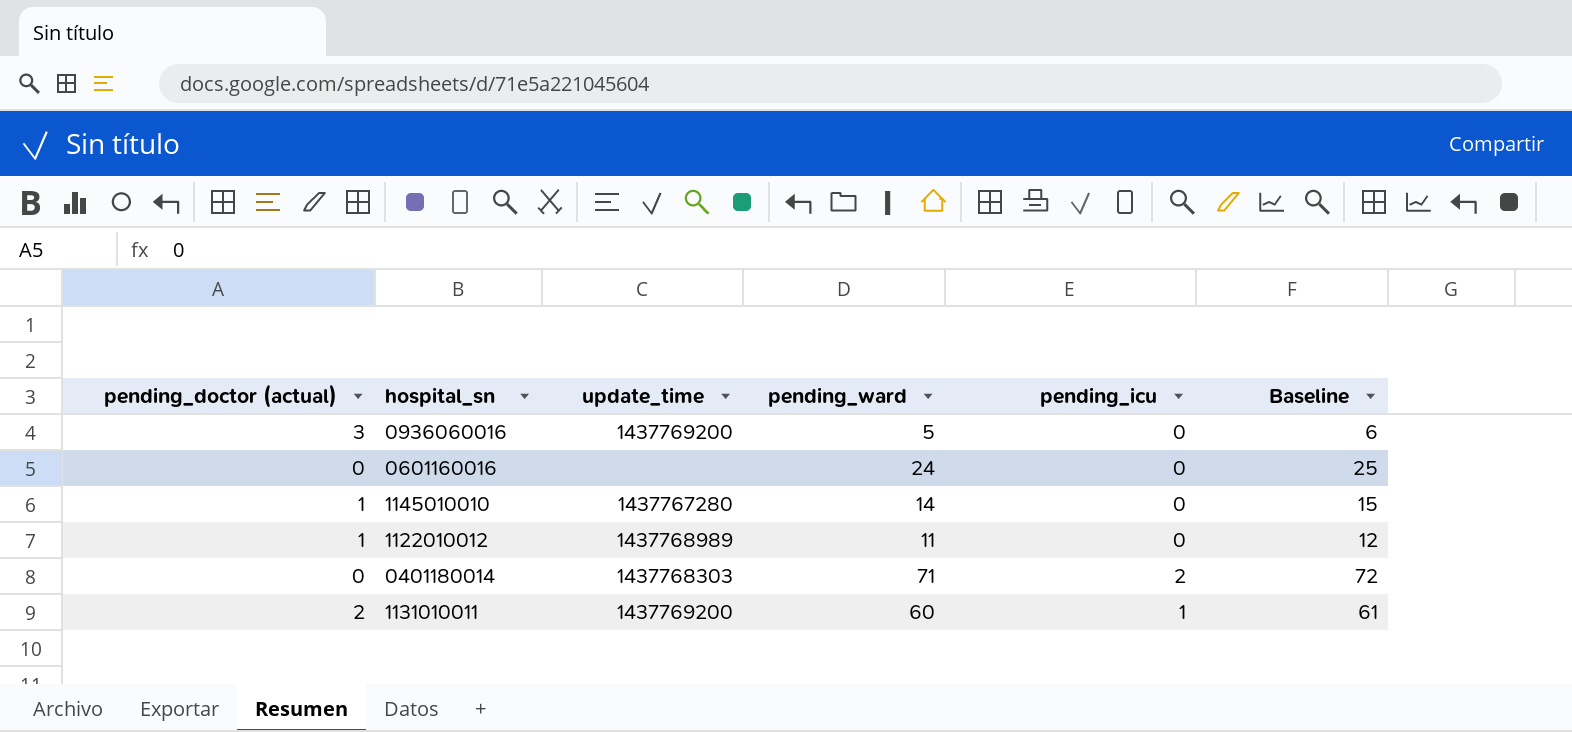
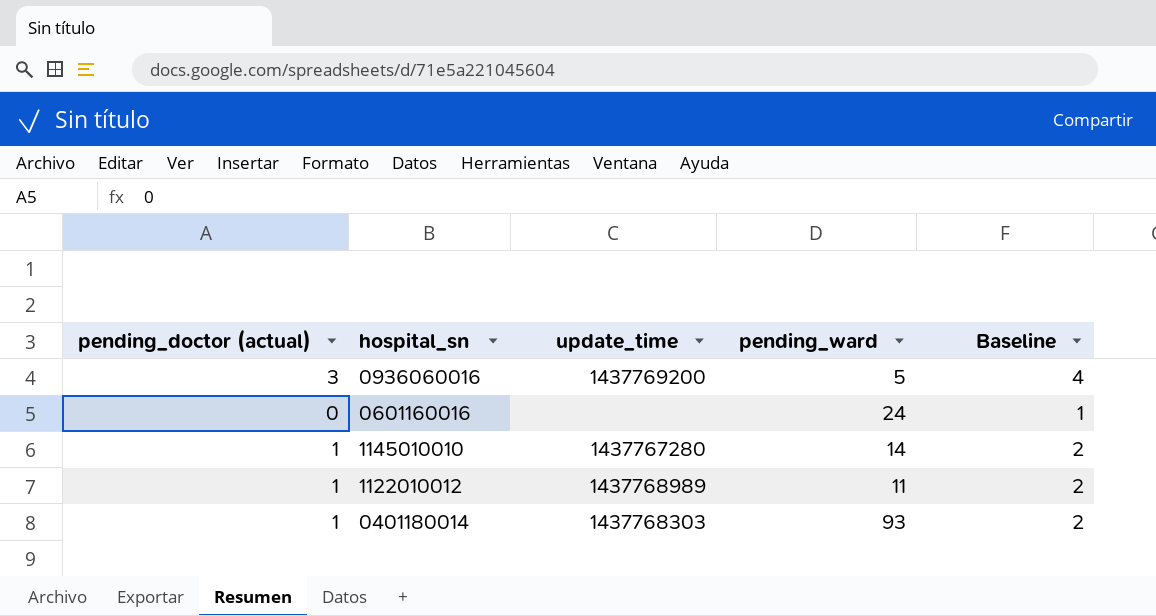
column pending_icu | position: 5 -> none
column Baseline | formula: [pending_ward] + 1 -> [pending_doctor (actual)] + 1
row 1131010011: 2 | 1437769200 | 60 | 1 | 61 -> none
0401180014 | pending_doctor (actual): 0 -> 1
0401180014 | pending_ward: 71 -> 93

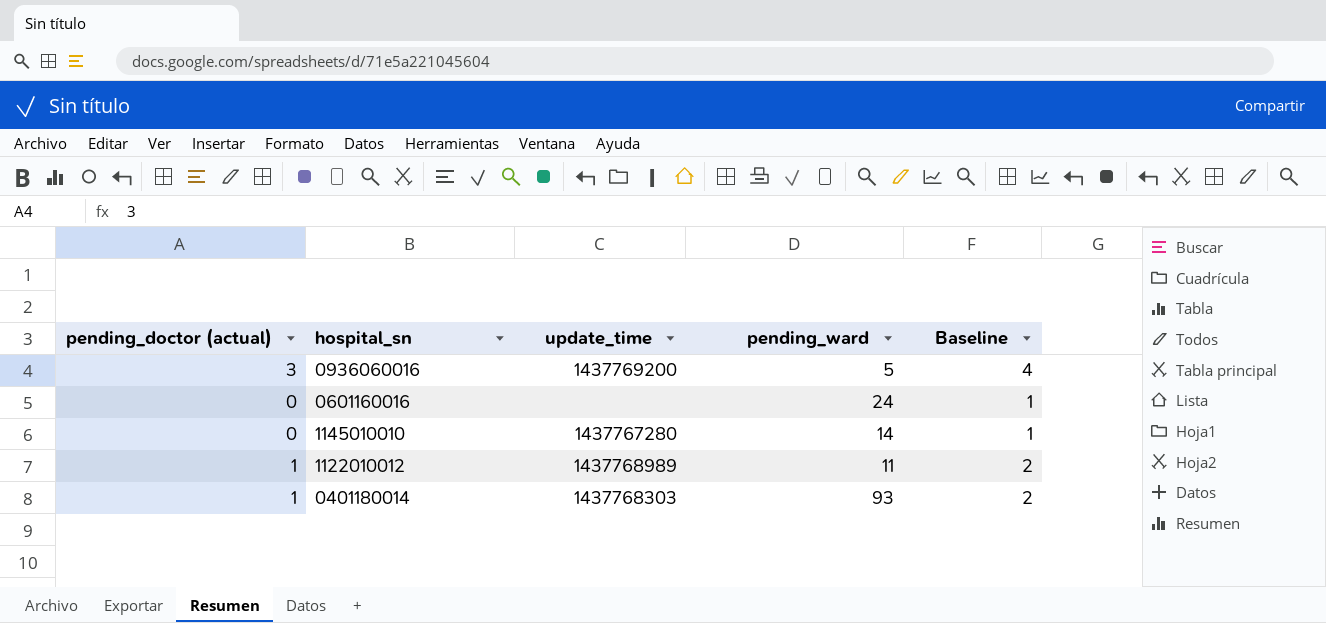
1145010010 | pending_doctor (actual): 1 -> 0
1145010010 | Baseline: 2 -> 1

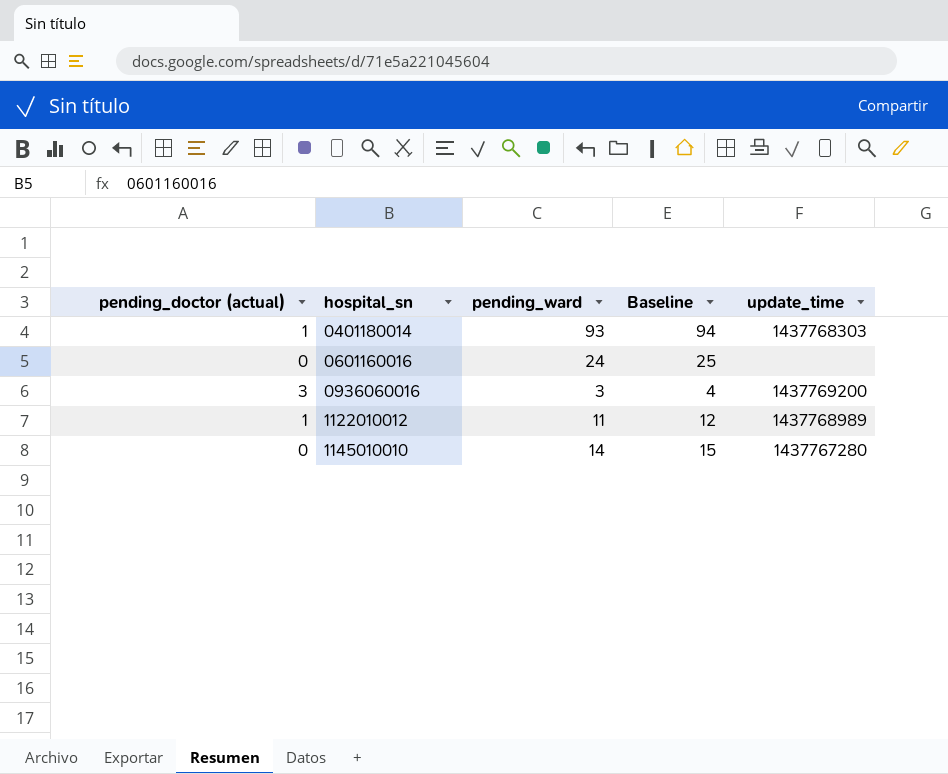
row order: none -> hospital_sn ascending
column Baseline | formula: [pending_doctor (actual)] + 1 -> [pending_ward] + 1
column update_time | position: 3 -> 5
0936060016 | pending_ward: 5 -> 3

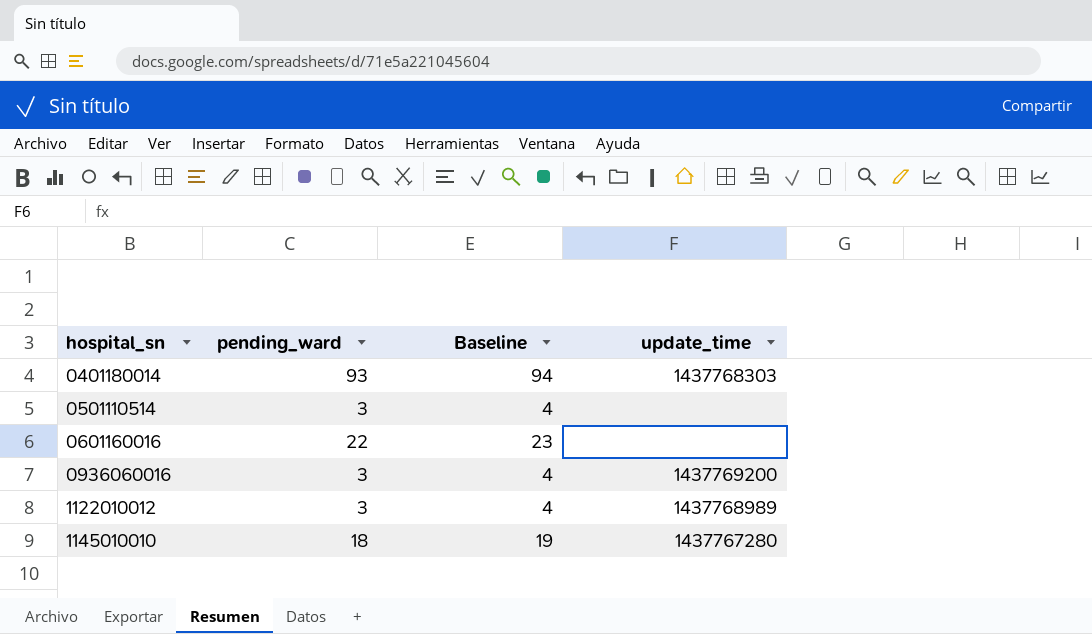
column pending_doctor (actual) | position: 1 -> none
row 0501110514: none -> 3 | 4 | none
0601160016 | pending_ward: 24 -> 22
0601160016 | Baseline: 25 -> 23
1122010012 | pending_ward: 11 -> 3
1122010012 | Baseline: 12 -> 4
1145010010 | pending_ward: 14 -> 18
1145010010 | Baseline: 15 -> 19

